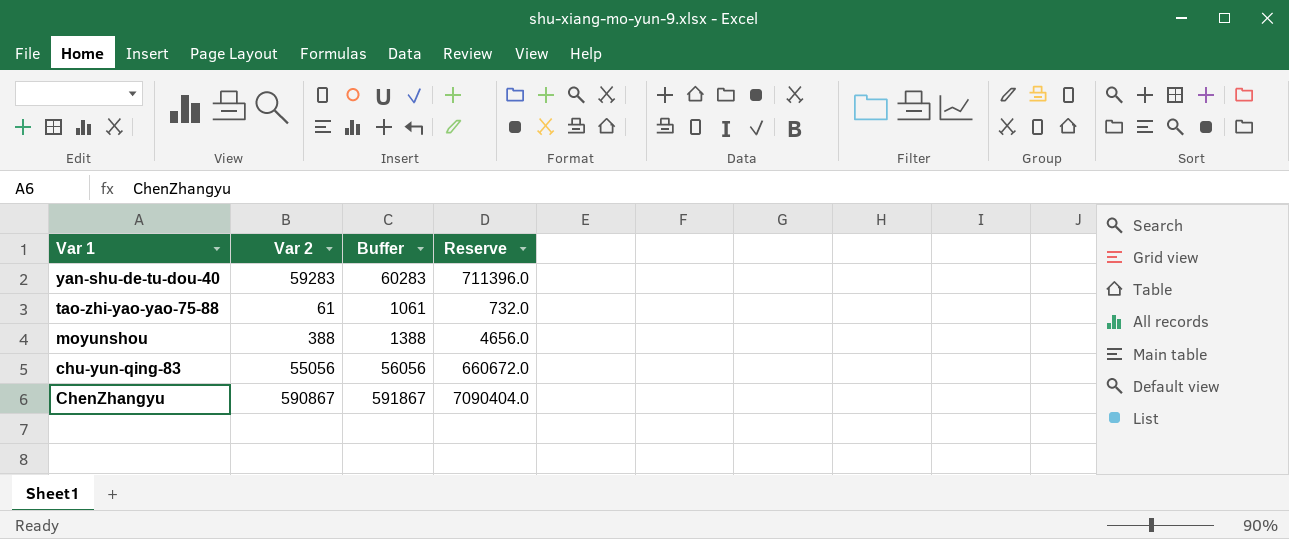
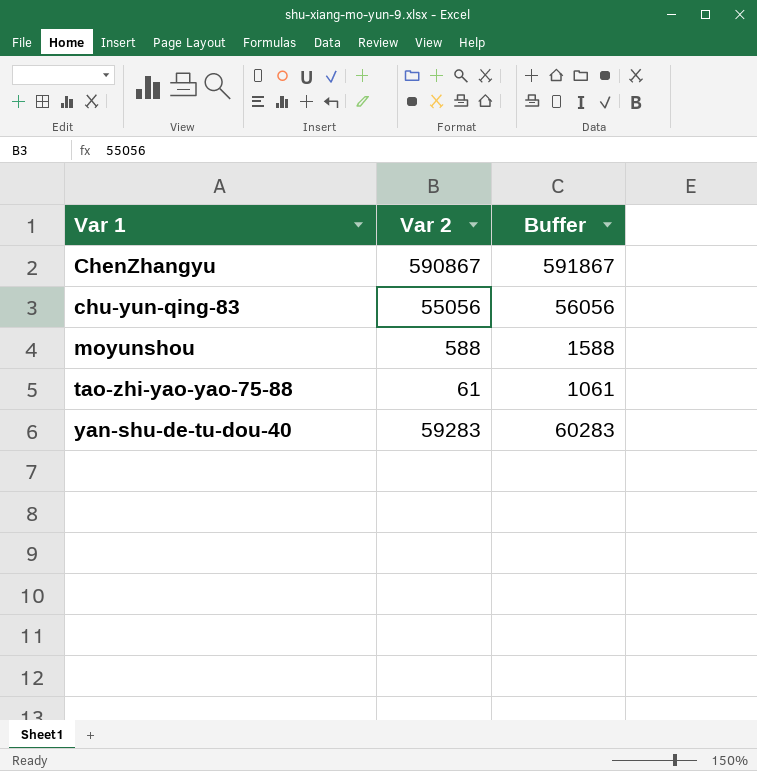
row order: Var 1 descending -> Var 1 ascending
column Reserve | formula: [Var 2] * 12 -> none
moyunshou | Var 2: 388 -> 588
moyunshou | Buffer: 1388 -> 1588

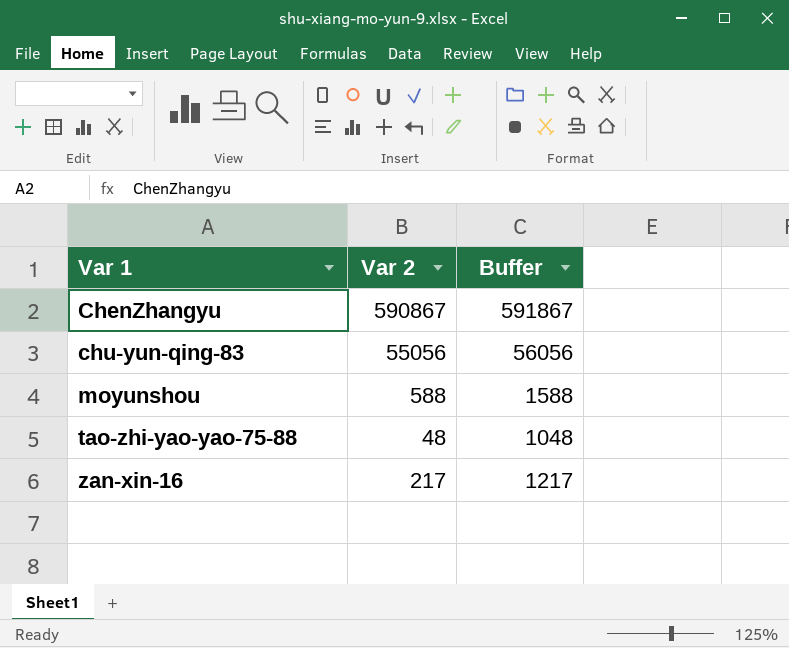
row yan-shu-de-tu-dou-40: 59283 | 60283 -> none
tao-zhi-yao-yao-75-88 | Var 2: 61 -> 48
tao-zhi-yao-yao-75-88 | Buffer: 1061 -> 1048
row zan-xin-16: none -> 217 | 1217

